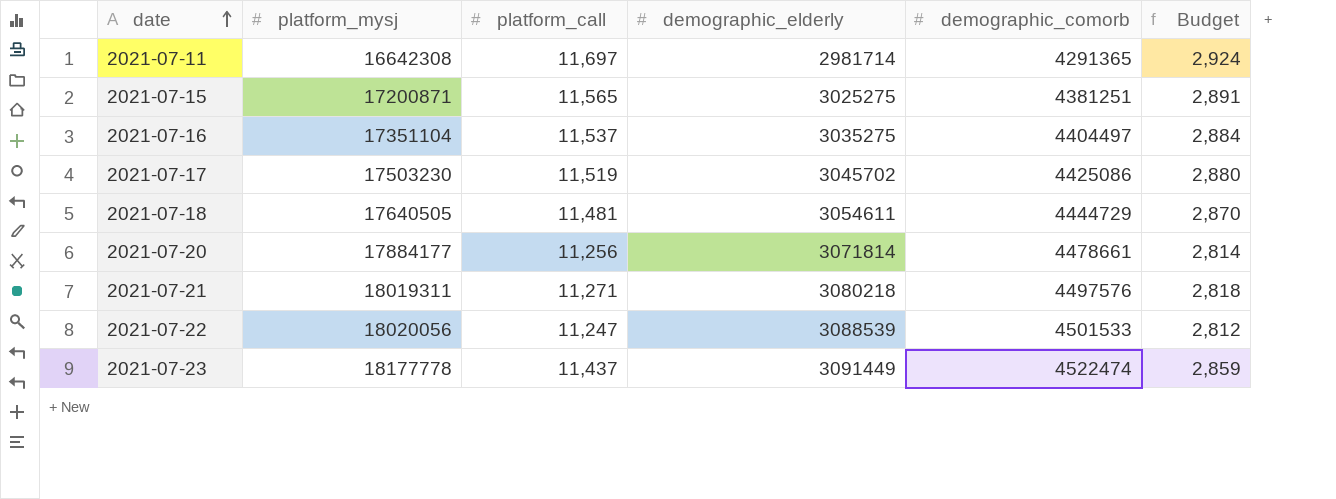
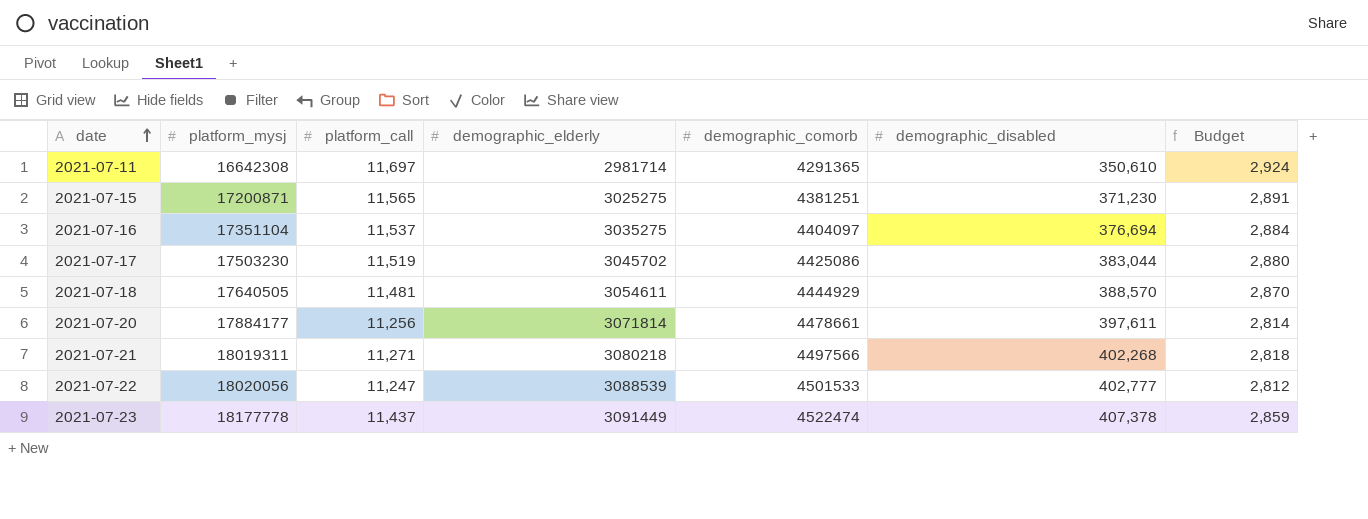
column demographic_disabled | position: none -> 6
2021-07-16 | demographic_comorb: 4404497 -> 4404097
2021-07-18 | demographic_comorb: 4444729 -> 4444929
2021-07-21 | demographic_comorb: 4497576 -> 4497566

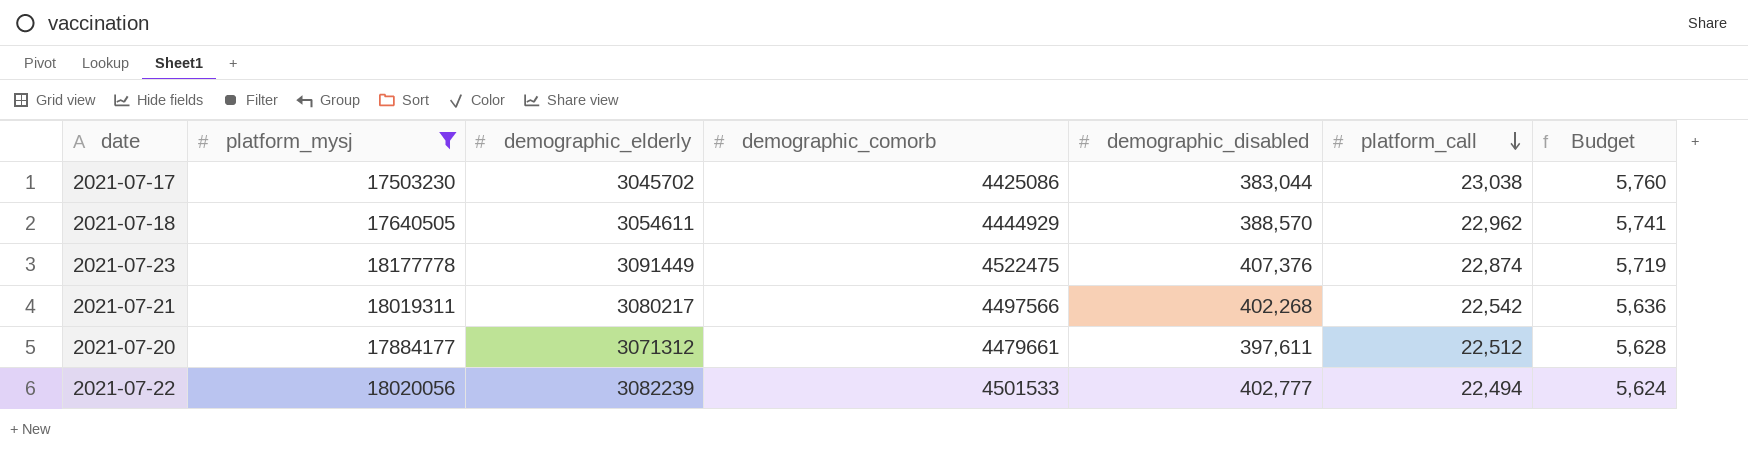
filter: none -> platform_mysj >= 17503230
row order: date ascending -> platform_call descending
column platform_call | position: 3 -> 6
2021-07-17 | platform_call: 11,519 -> 23,038
2021-07-17 | Budget: 2,880 -> 5,760
2021-07-18 | platform_call: 11,481 -> 22,962
2021-07-18 | Budget: 2,870 -> 5,741
2021-07-23 | demographic_comorb: 4522474 -> 4522475
2021-07-23 | demographic_disabled: 407,378 -> 407,376
2021-07-23 | platform_call: 11,437 -> 22,874
2021-07-23 | Budget: 2,859 -> 5,719
2021-07-21 | demographic_elderly: 3080218 -> 3080217
2021-07-21 | platform_call: 11,271 -> 22,542
2021-07-21 | Budget: 2,818 -> 5,636
2021-07-20 | demographic_elderly: 3071814 -> 3071312
2021-07-20 | demographic_comorb: 4478661 -> 4479661
2021-07-20 | platform_call: 11,256 -> 22,512
2021-07-20 | Budget: 2,814 -> 5,628
2021-07-22 | demographic_elderly: 3088539 -> 3082239
2021-07-22 | platform_call: 11,247 -> 22,494
2021-07-22 | Budget: 2,812 -> 5,624

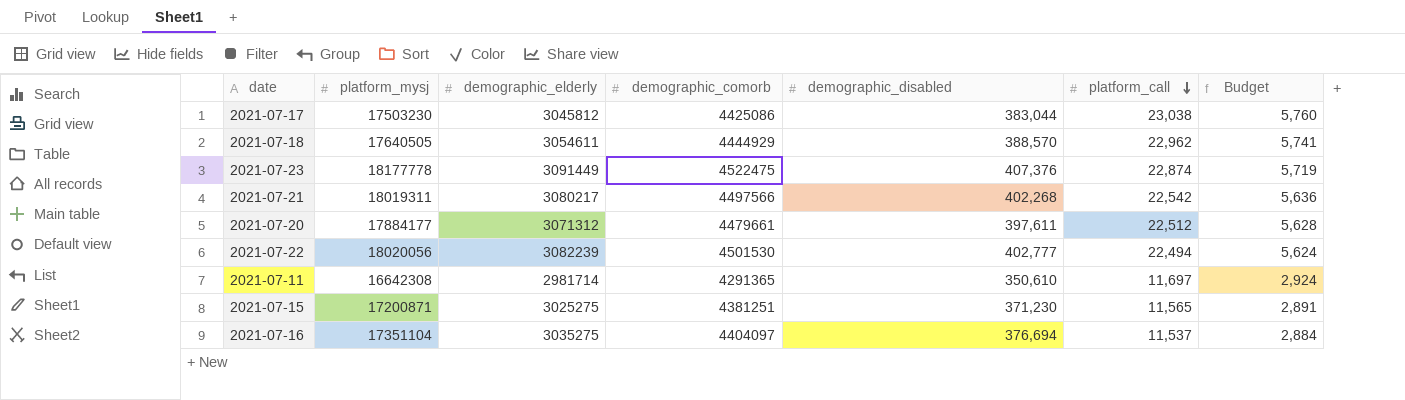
filter: platform_mysj >= 17503230 -> none
2021-07-17 | demographic_elderly: 3045702 -> 3045812
2021-07-22 | demographic_comorb: 4501533 -> 4501530

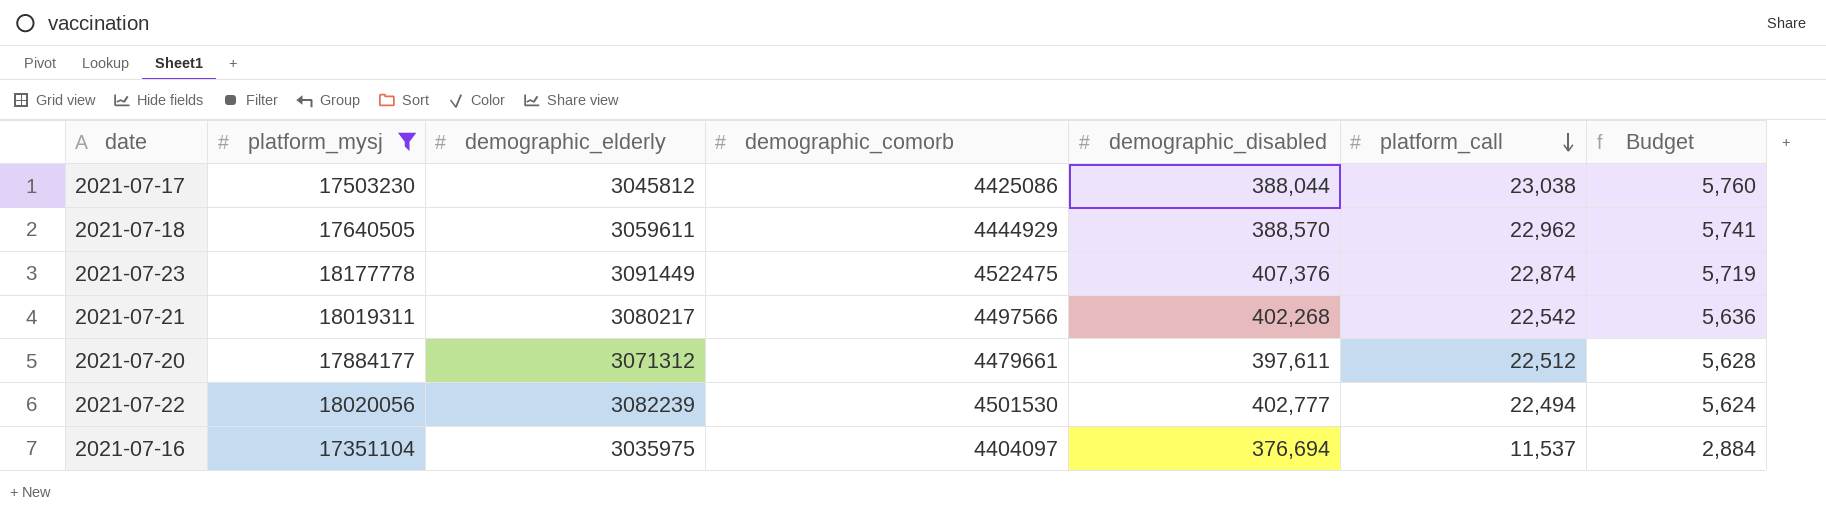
filter: none -> platform_mysj >= 17351104
2021-07-17 | demographic_disabled: 383,044 -> 388,044
2021-07-18 | demographic_elderly: 3054611 -> 3059611
2021-07-16 | demographic_elderly: 3035275 -> 3035975

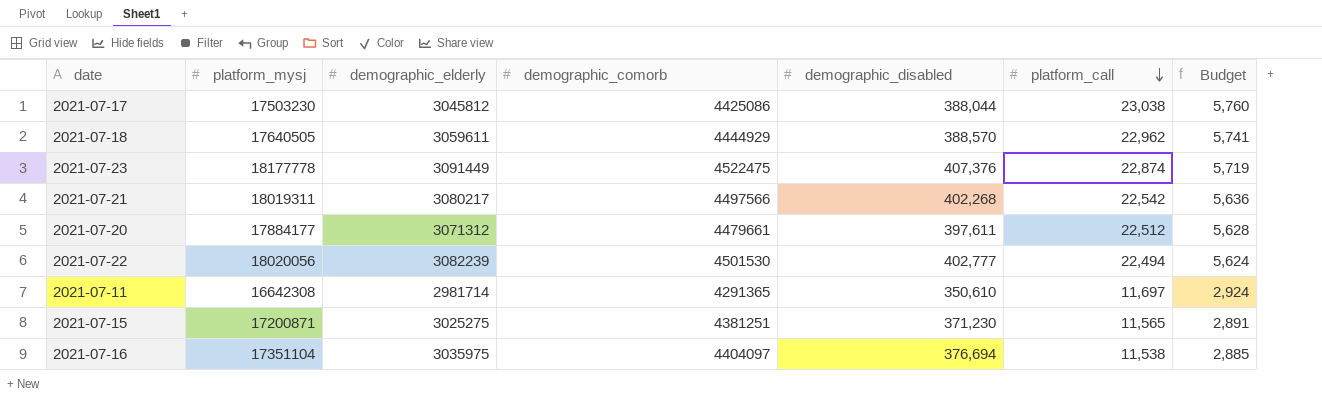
filter: platform_mysj >= 17351104 -> none
2021-07-16 | platform_call: 11,537 -> 11,538
2021-07-16 | Budget: 2,884 -> 2,885

